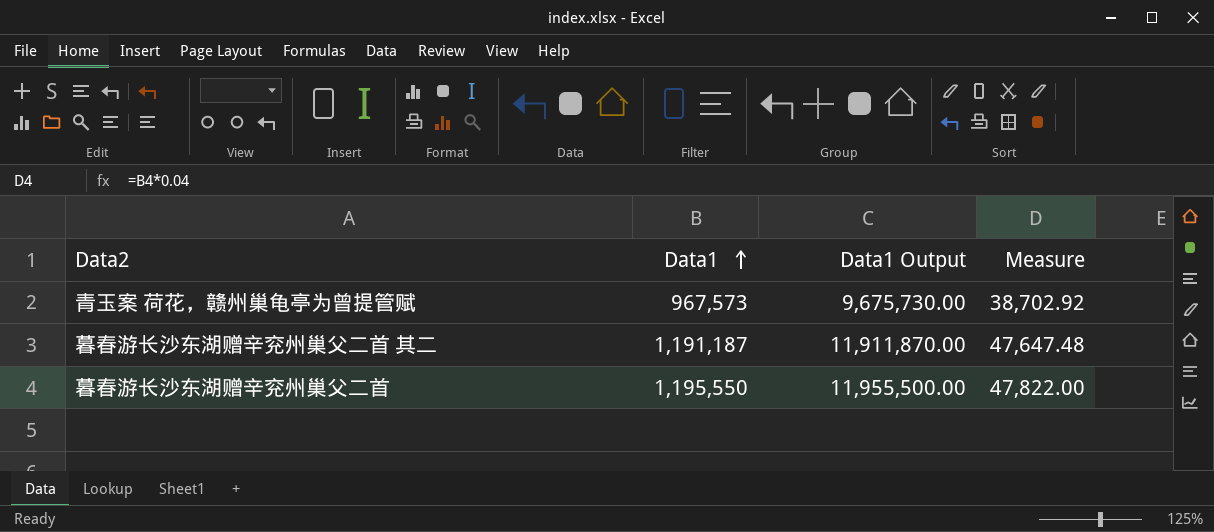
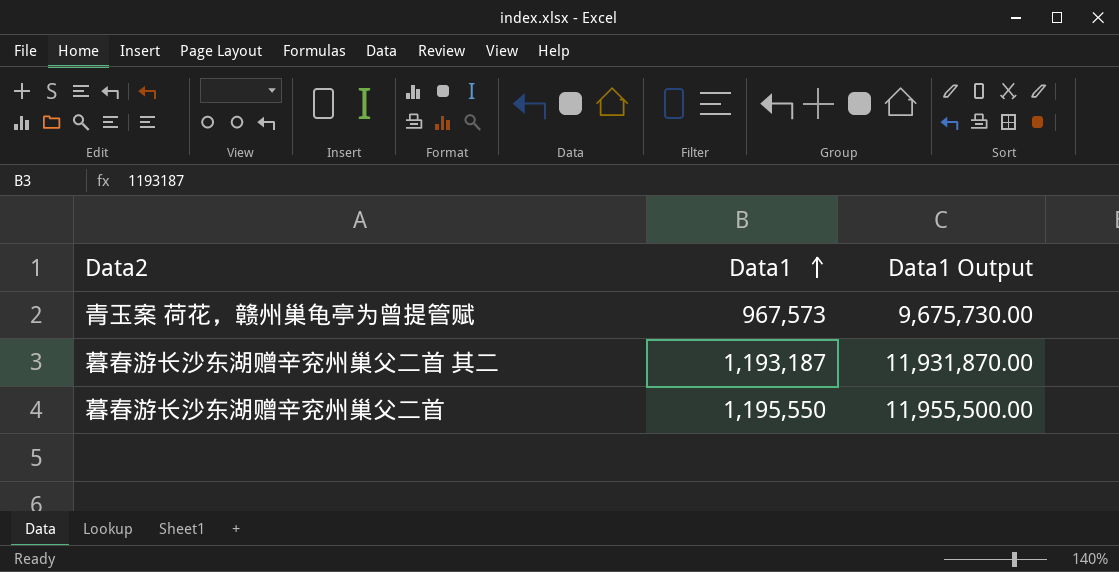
column Measure | formula: [Data1] * 0.04 -> none
暮春游长沙东湖赠辛兖州巢父二首 其二 | Data1: 1,191,187 -> 1,193,187
暮春游长沙东湖赠辛兖州巢父二首 其二 | Data1 Output: 11,911,870.00 -> 11,931,870.00

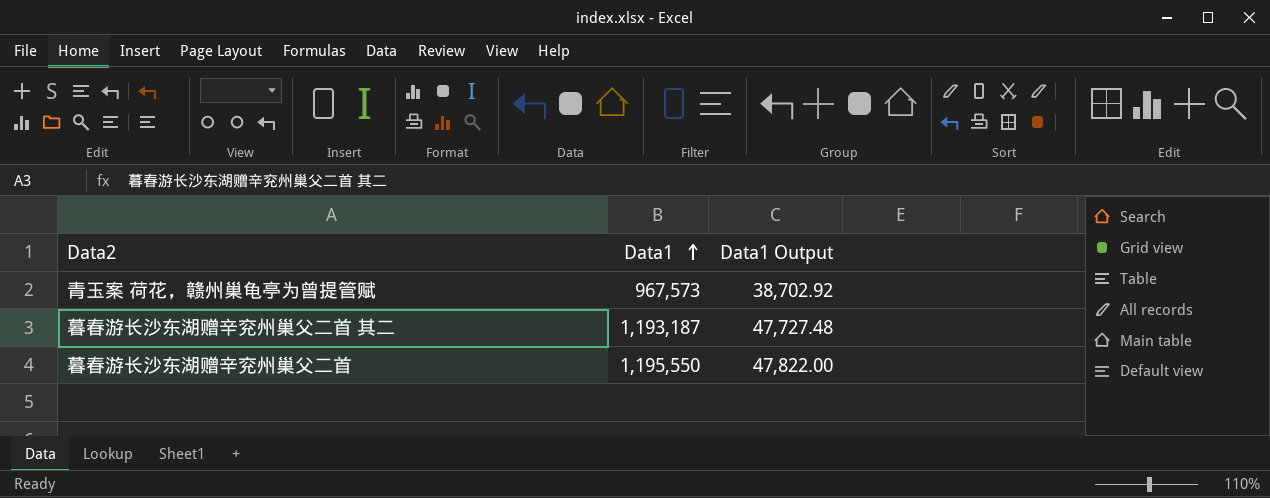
column Data1 Output | formula: [Data1] * 10 -> [Data1] * 0.04

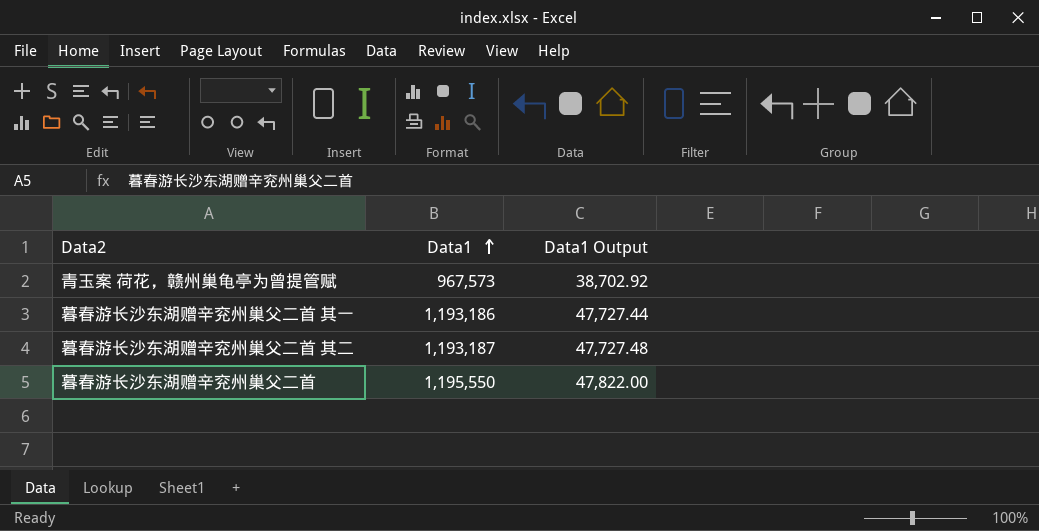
row 暮春游长沙东湖赠辛兖州巢父二首 其一: none -> 1,193,186 | 47,727.44

